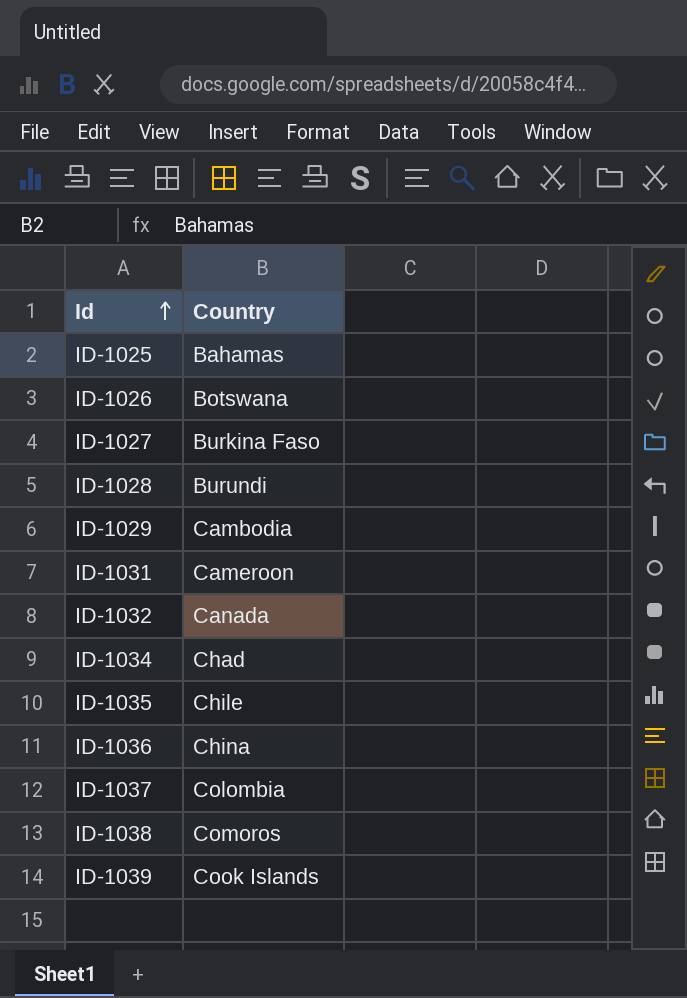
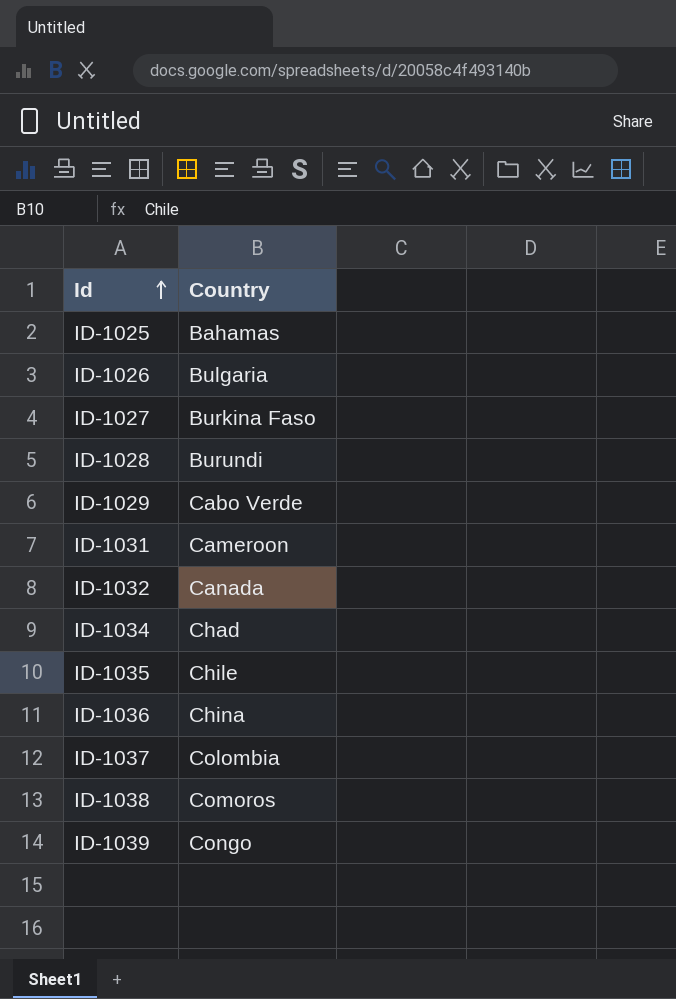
ID-1026 | Country: Botswana -> Bulgaria
ID-1029 | Country: Cambodia -> Cabo Verde
ID-1039 | Country: Cook Islands -> Congo

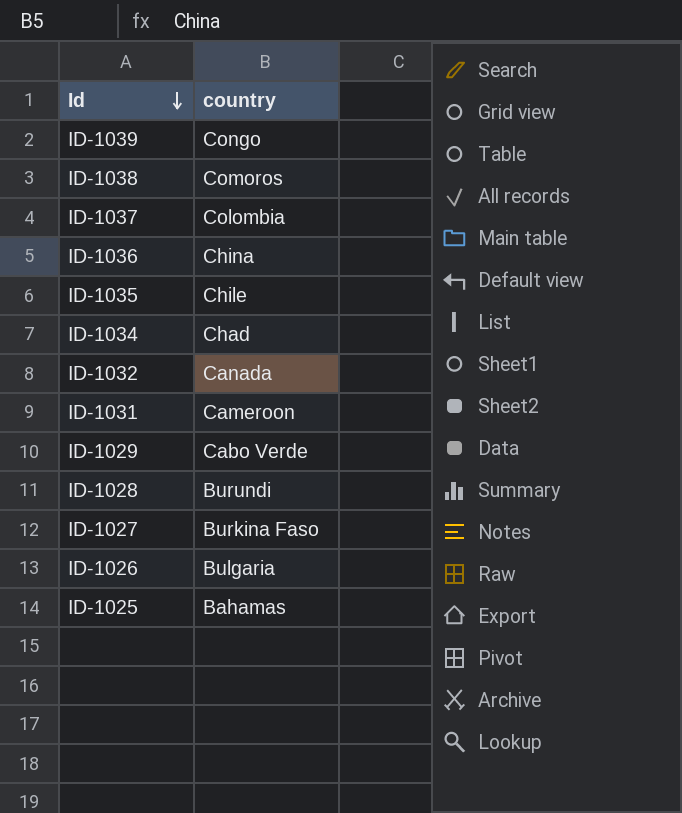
row order: Id ascending -> Id descending
column name: Country -> country

